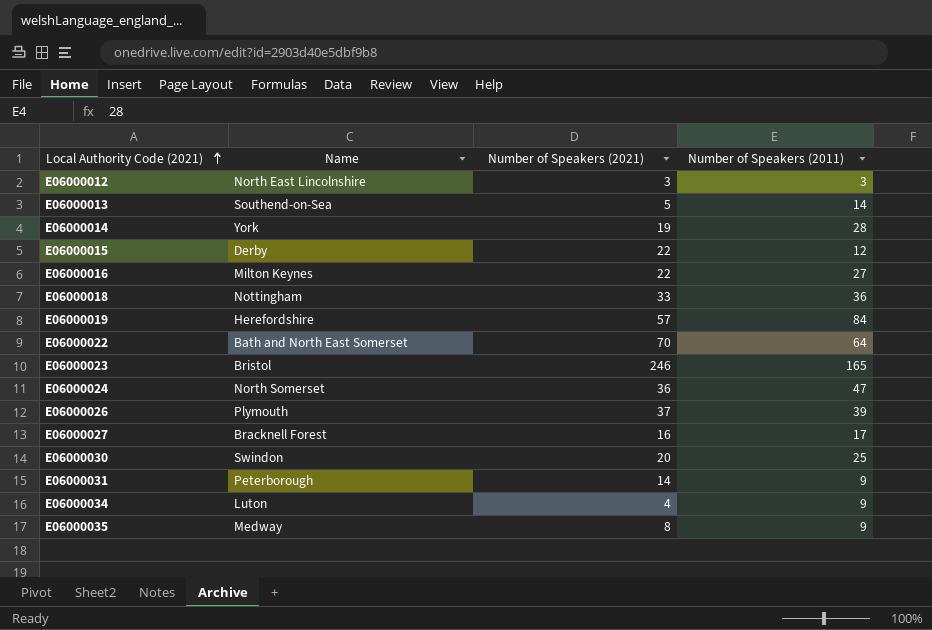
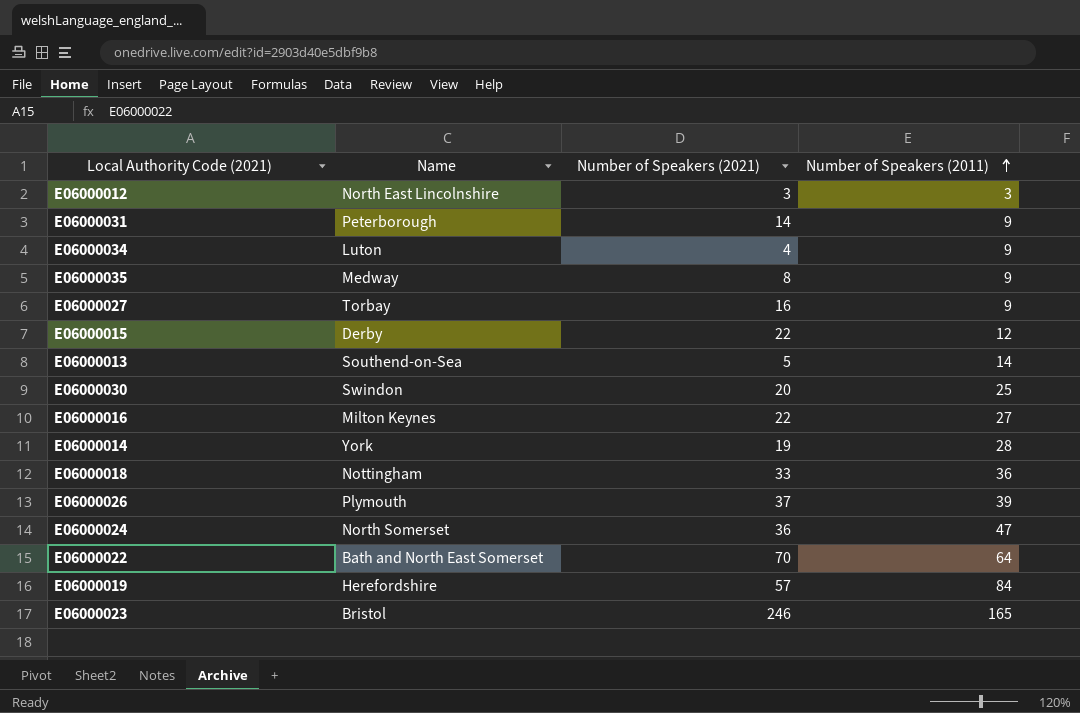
row order: Local Authority Code (2021) ascending -> Number of Speakers (2011) ascending
E06000027 | Name: Bracknell Forest -> Torbay
E06000027 | Number of Speakers (2011): 17 -> 9

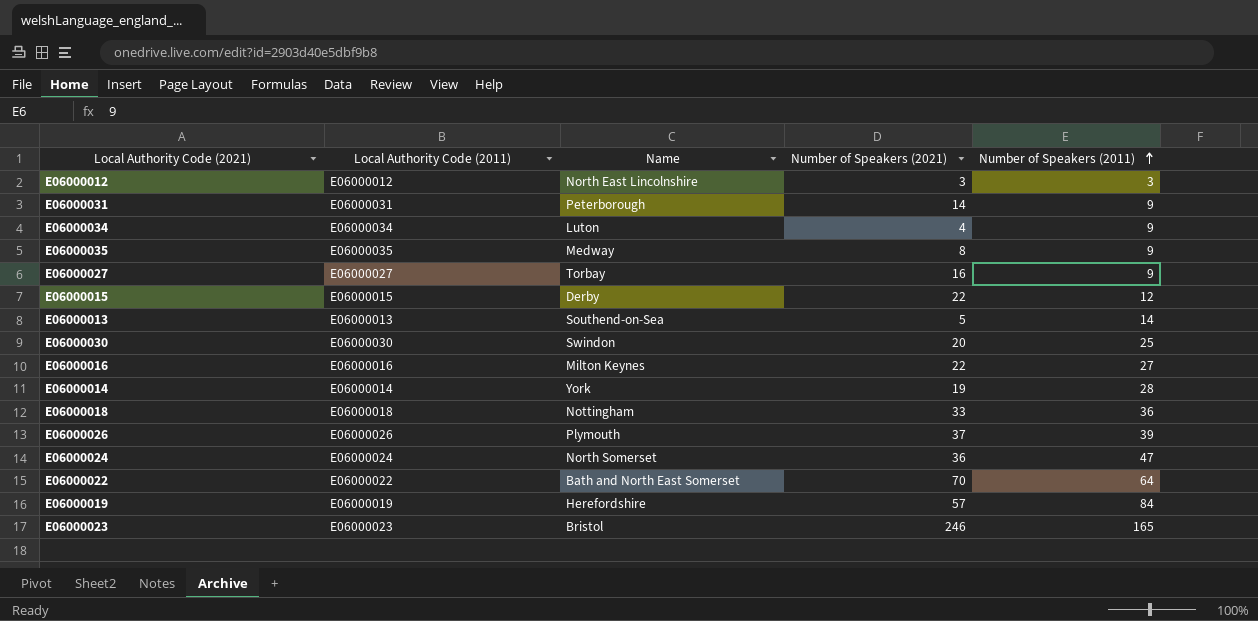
column Local Authority Code (2011) | position: none -> 2

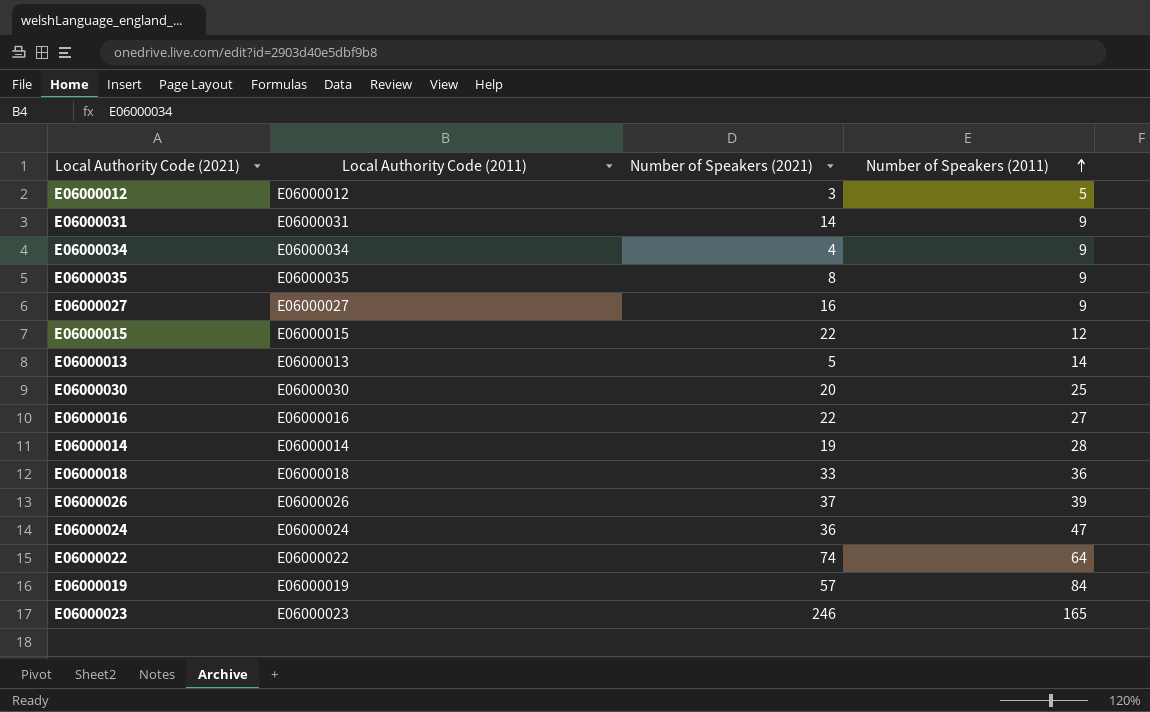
column Name | position: 3 -> none
E06000012 | Number of Speakers (2011): 3 -> 5
E06000022 | Number of Speakers (2021): 70 -> 74

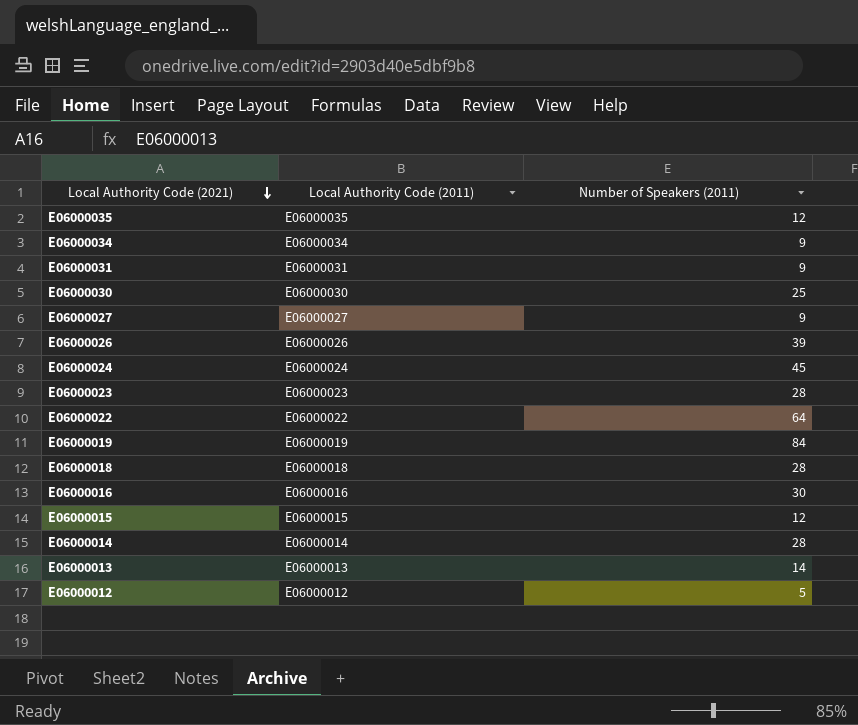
row order: Number of Speakers (2011) ascending -> Local Authority Code (2021) descending
column Number of Speakers (2021) | position: 3 -> none
E06000035 | Number of Speakers (2011): 9 -> 12
E06000024 | Number of Speakers (2011): 47 -> 45
E06000023 | Number of Speakers (2011): 165 -> 28
E06000018 | Number of Speakers (2011): 36 -> 28
E06000016 | Number of Speakers (2011): 27 -> 30

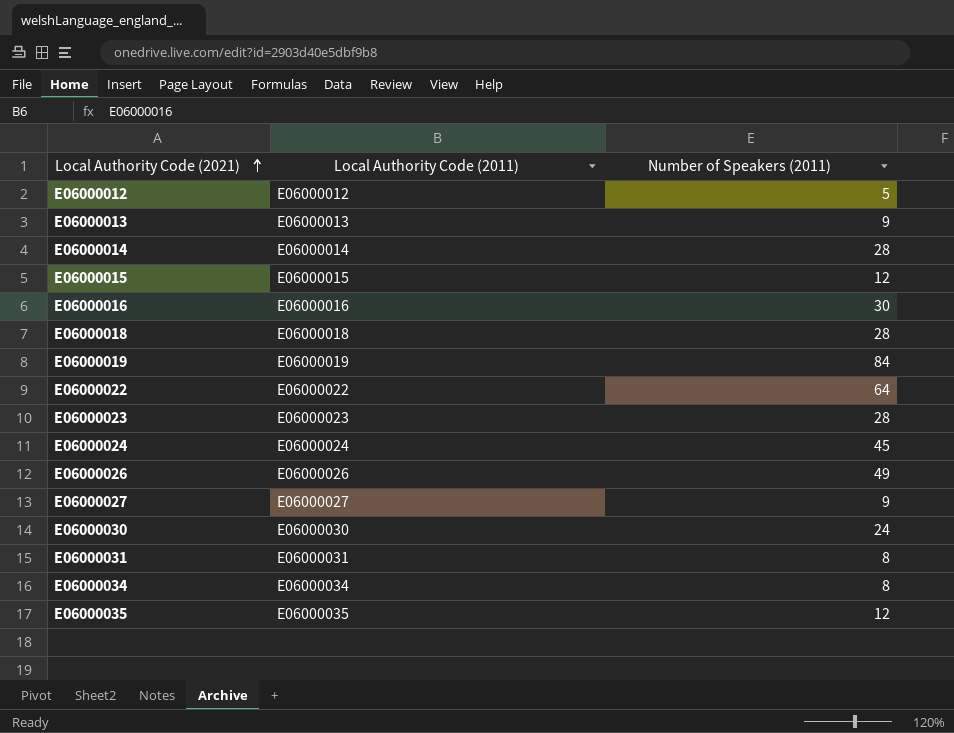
row order: Local Authority Code (2021) descending -> Local Authority Code (2021) ascending
E06000013 | Number of Speakers (2011): 14 -> 9
E06000026 | Number of Speakers (2011): 39 -> 49
E06000030 | Number of Speakers (2011): 25 -> 24
E06000031 | Number of Speakers (2011): 9 -> 8
E06000034 | Number of Speakers (2011): 9 -> 8

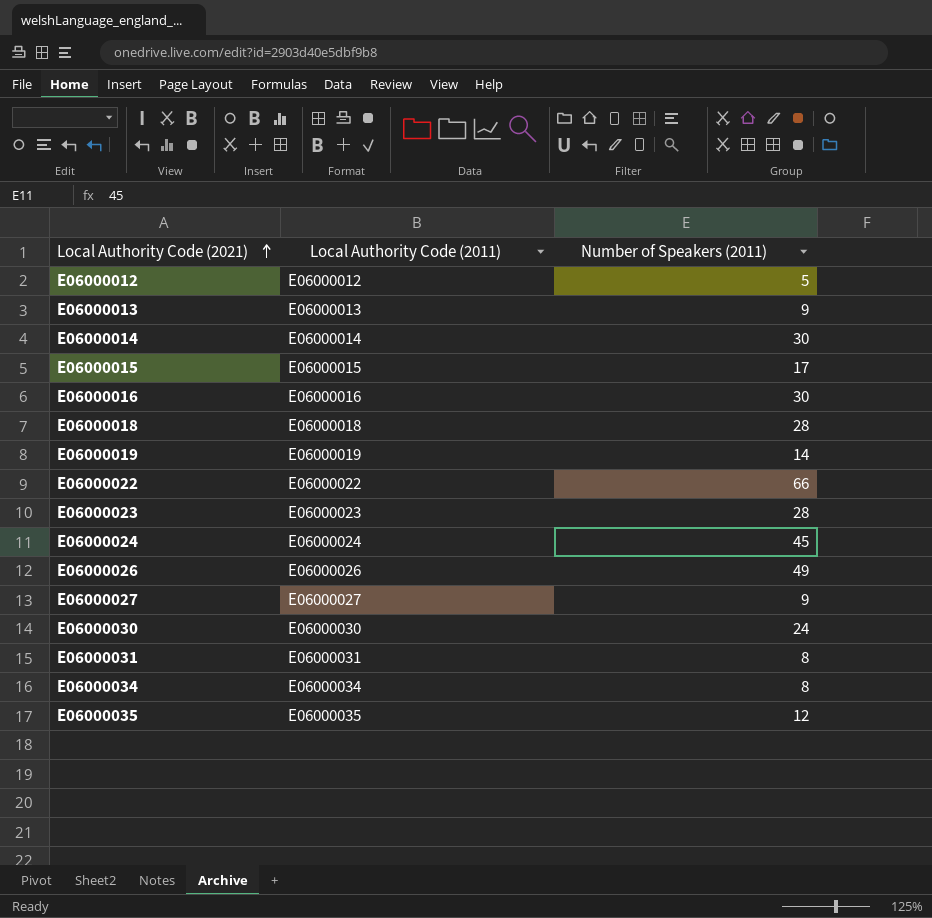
E06000014 | Number of Speakers (2011): 28 -> 30
E06000015 | Number of Speakers (2011): 12 -> 17
E06000019 | Number of Speakers (2011): 84 -> 14
E06000022 | Number of Speakers (2011): 64 -> 66

